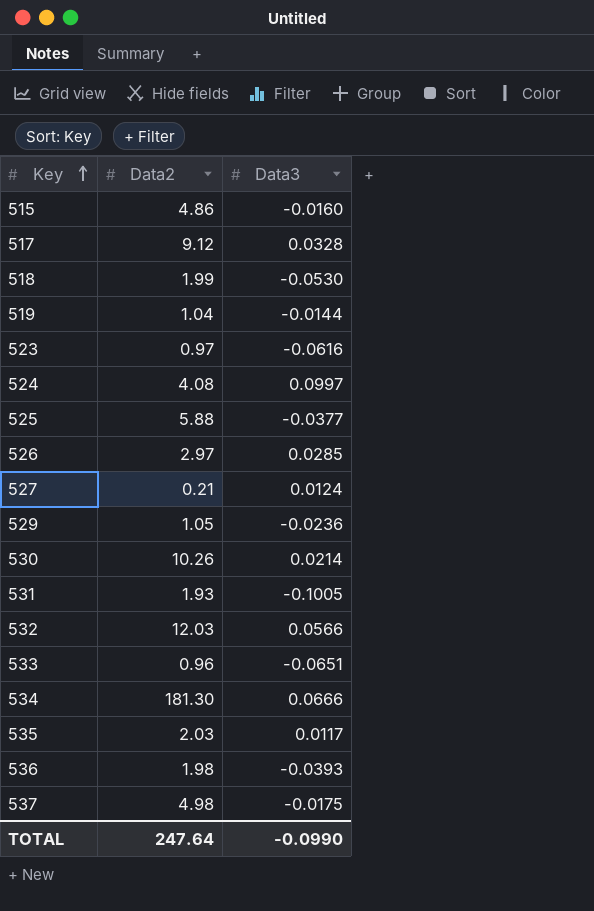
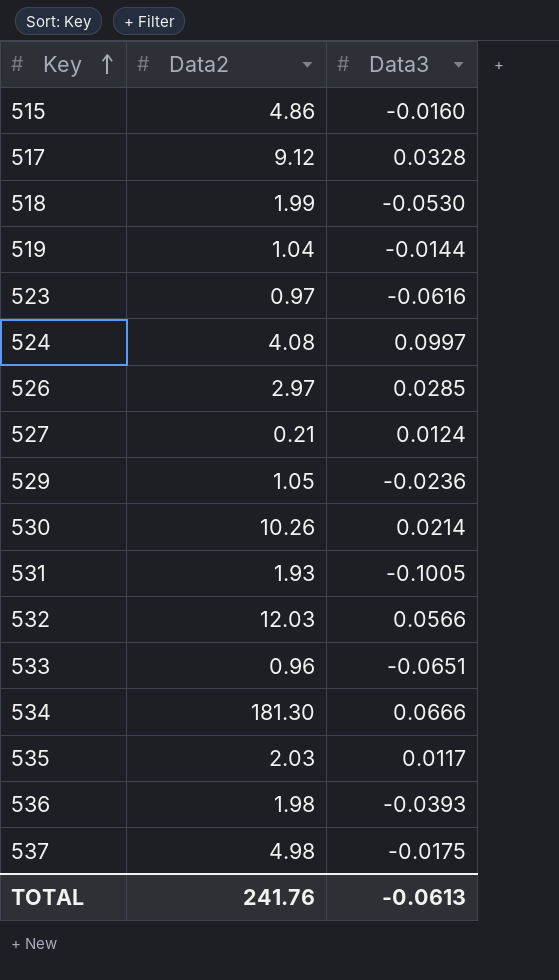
row 525: 5.88 | -0.0377 -> none
TOTAL | Data2: 247.64 -> 241.76
TOTAL | Data3: -0.0990 -> -0.0613

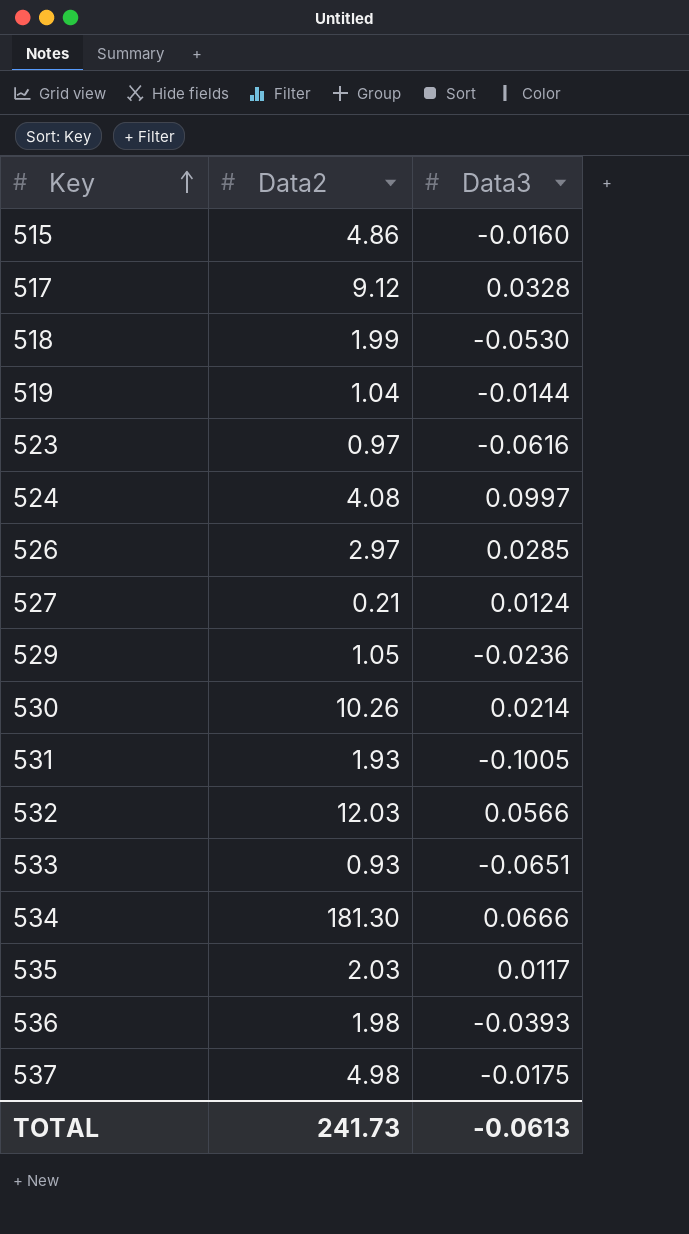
533 | Data2: 0.96 -> 0.93
TOTAL | Data2: 241.76 -> 241.73

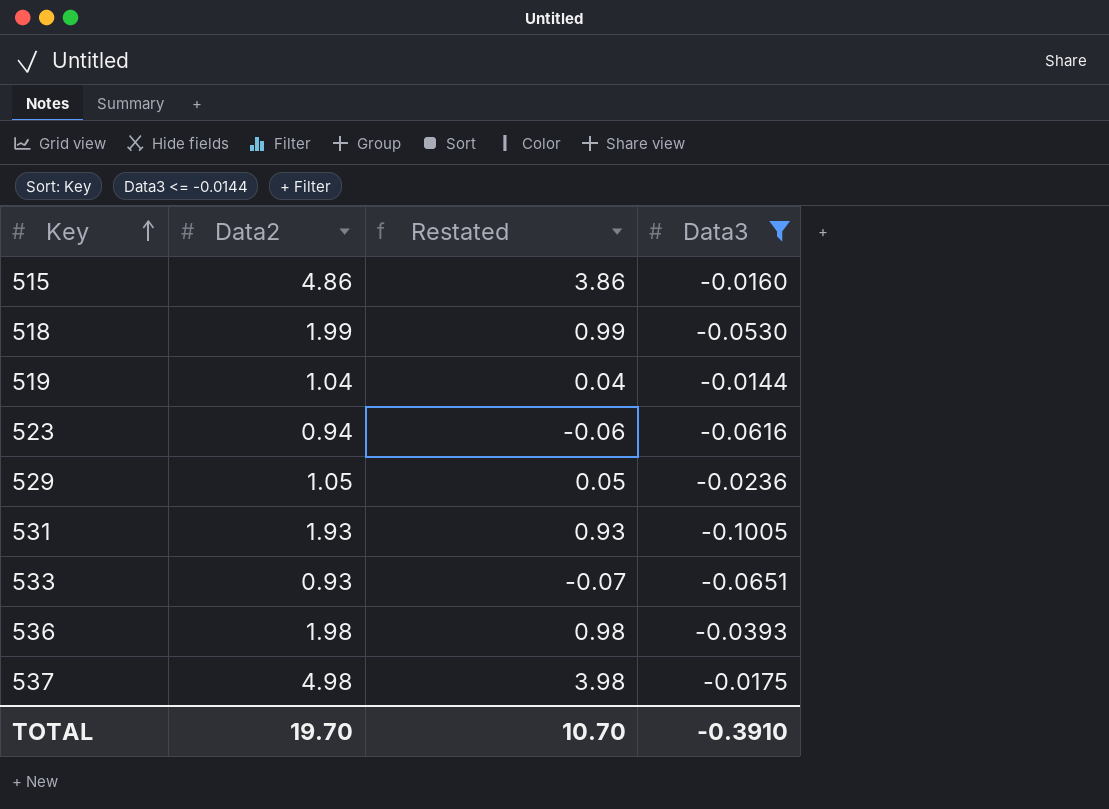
filter: none -> Data3 <= -0.0144
column Restated | formula: none -> [Data2] - 1
523 | Data2: 0.97 -> 0.94
TOTAL | Data2: 241.73 -> 19.70
TOTAL | Data3: -0.0613 -> -0.3910

